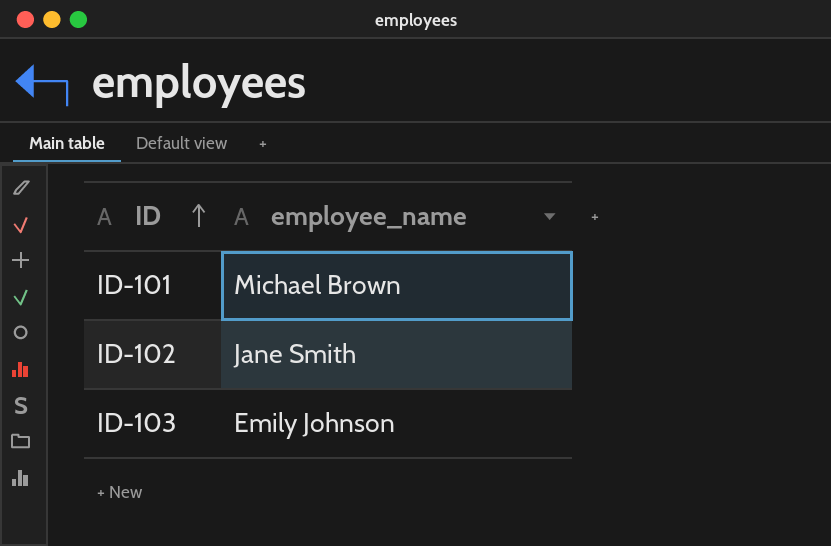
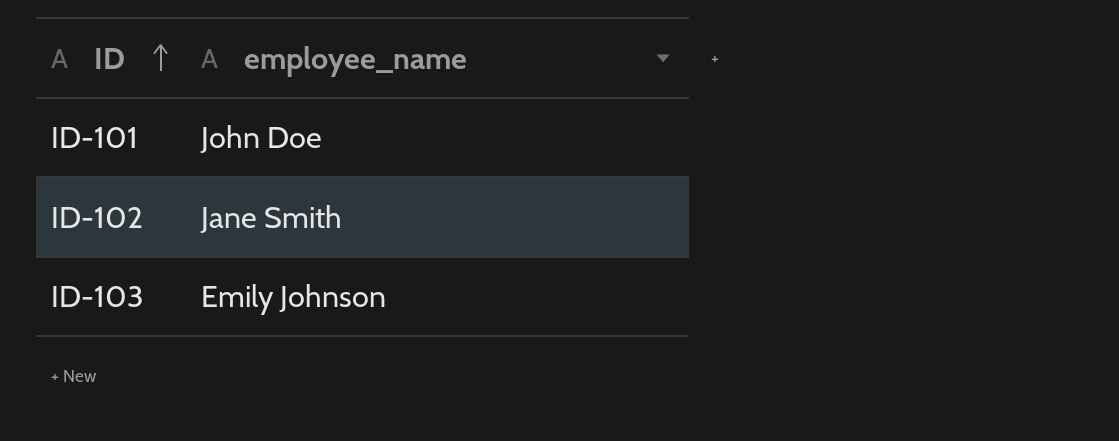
ID-101 | employee_name: Michael Brown -> John Doe

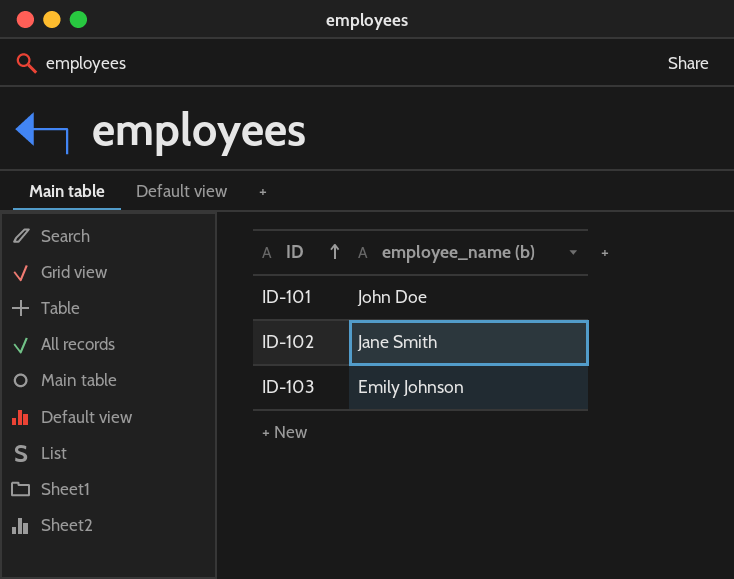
column name: employee_name -> employee_name (b)

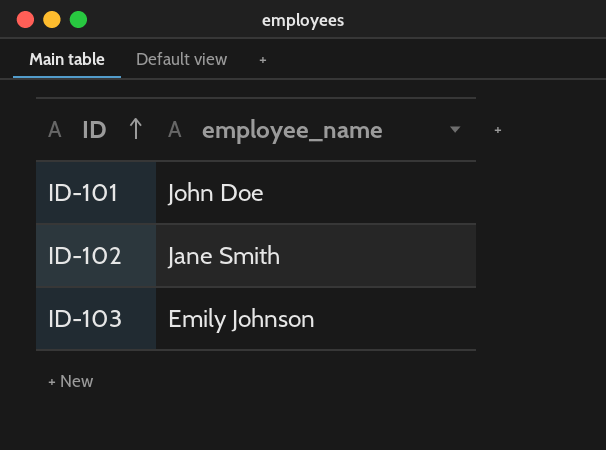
column name: employee_name (b) -> employee_name

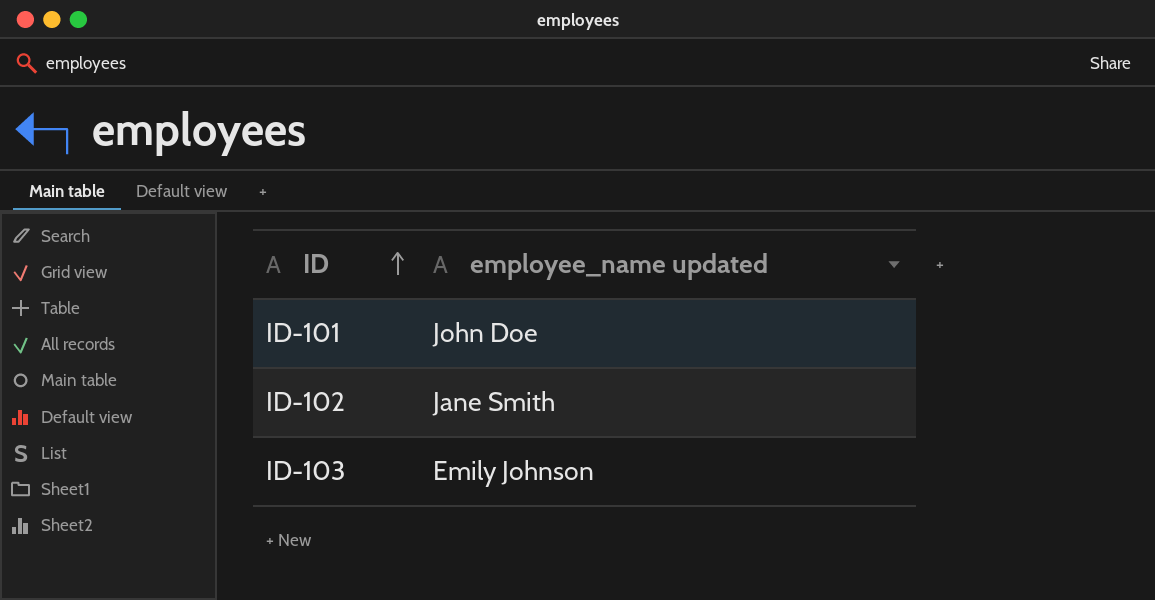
column name: employee_name -> employee_name updated

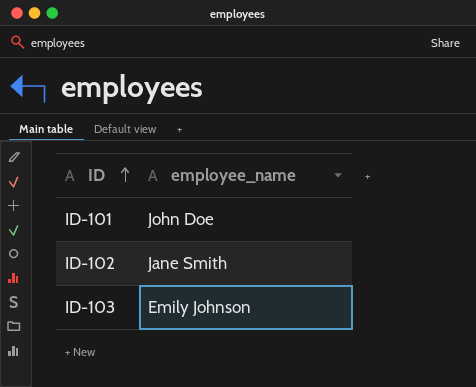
column name: employee_name updated -> employee_name

